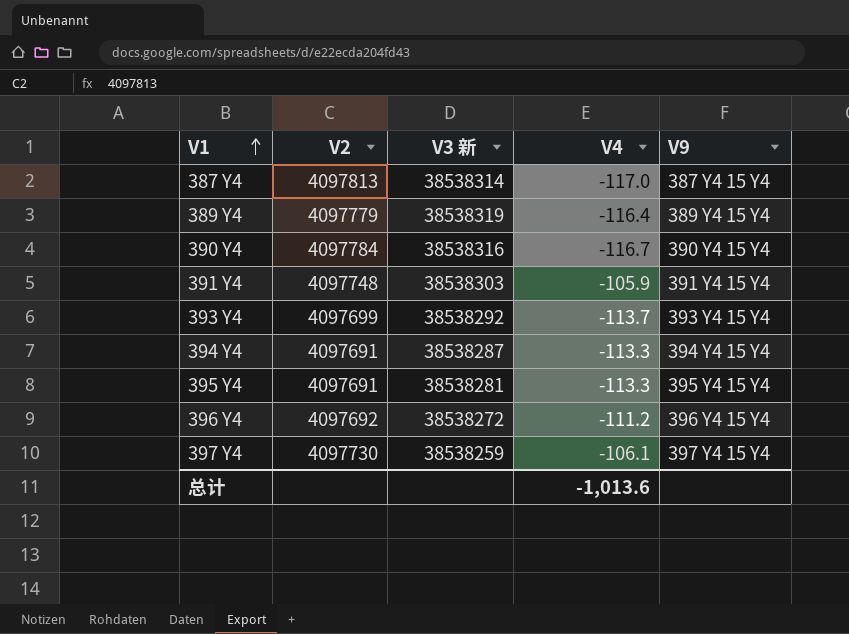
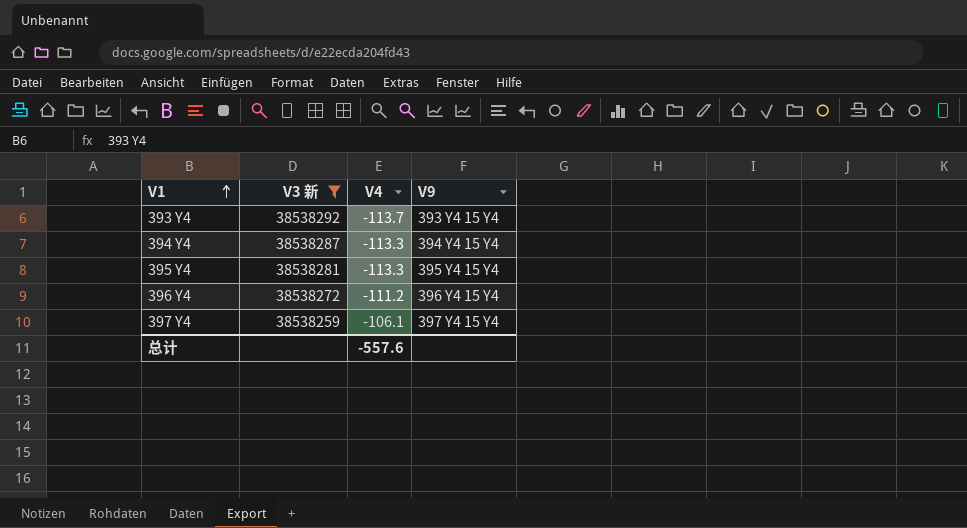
filter: none -> V3 新 <= 38538292
column V2 | position: 2 -> none
总计 | V4: -1,013.6 -> -557.6

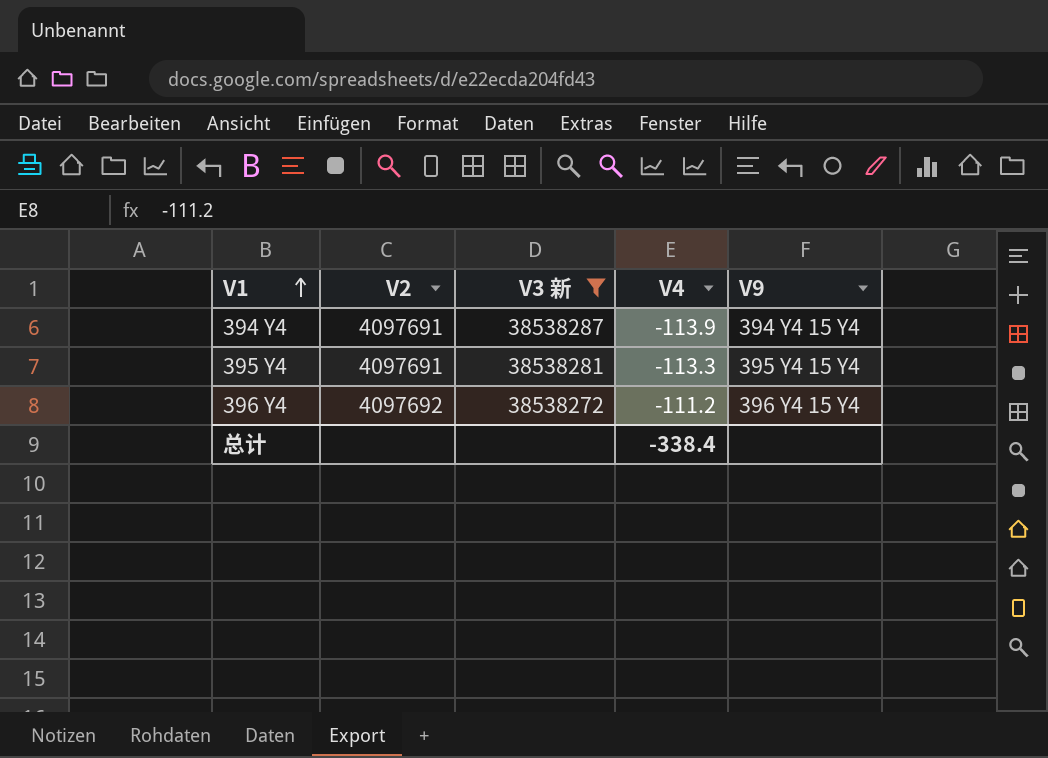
column V2 | position: none -> 2
row 393 Y4: 38538292 | -113.7 | 393 Y4 15 Y4 -> none
row 397 Y4: 38538259 | -106.1 | 397 Y4 15 Y4 -> none
394 Y4 | V4: -113.3 -> -113.9
总计 | V4: -557.6 -> -338.4

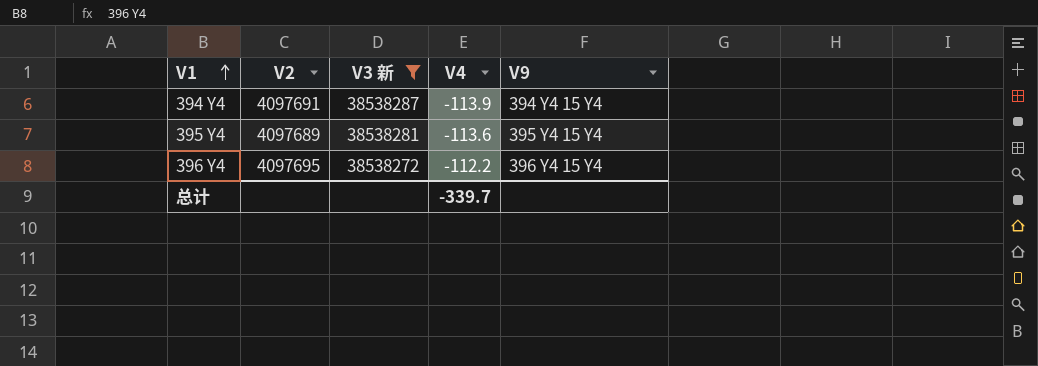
395 Y4 | V2: 4097691 -> 4097689
395 Y4 | V4: -113.3 -> -113.6
396 Y4 | V2: 4097692 -> 4097695
396 Y4 | V4: -111.2 -> -112.2
总计 | V4: -338.4 -> -339.7

